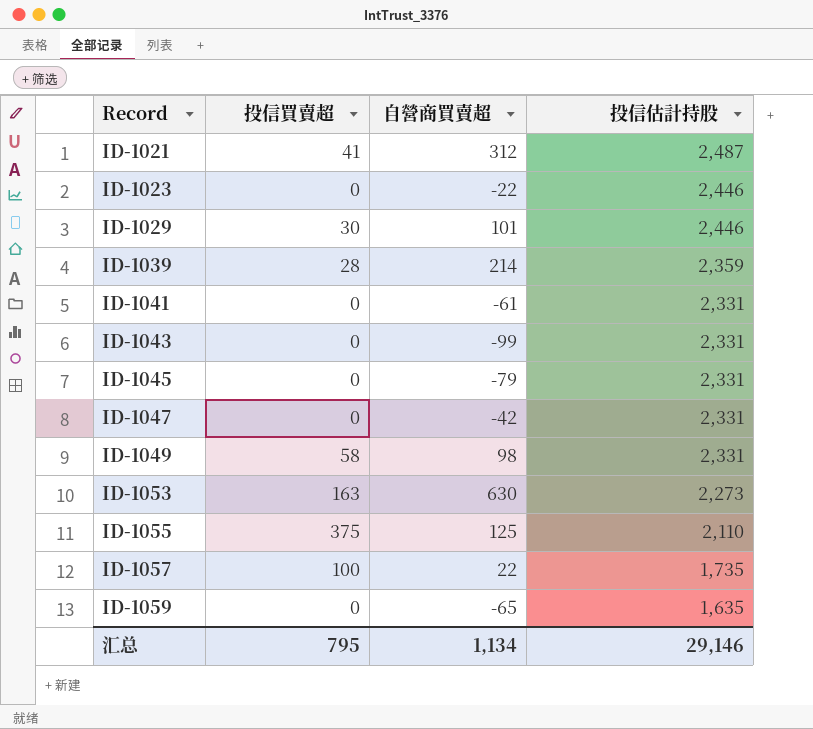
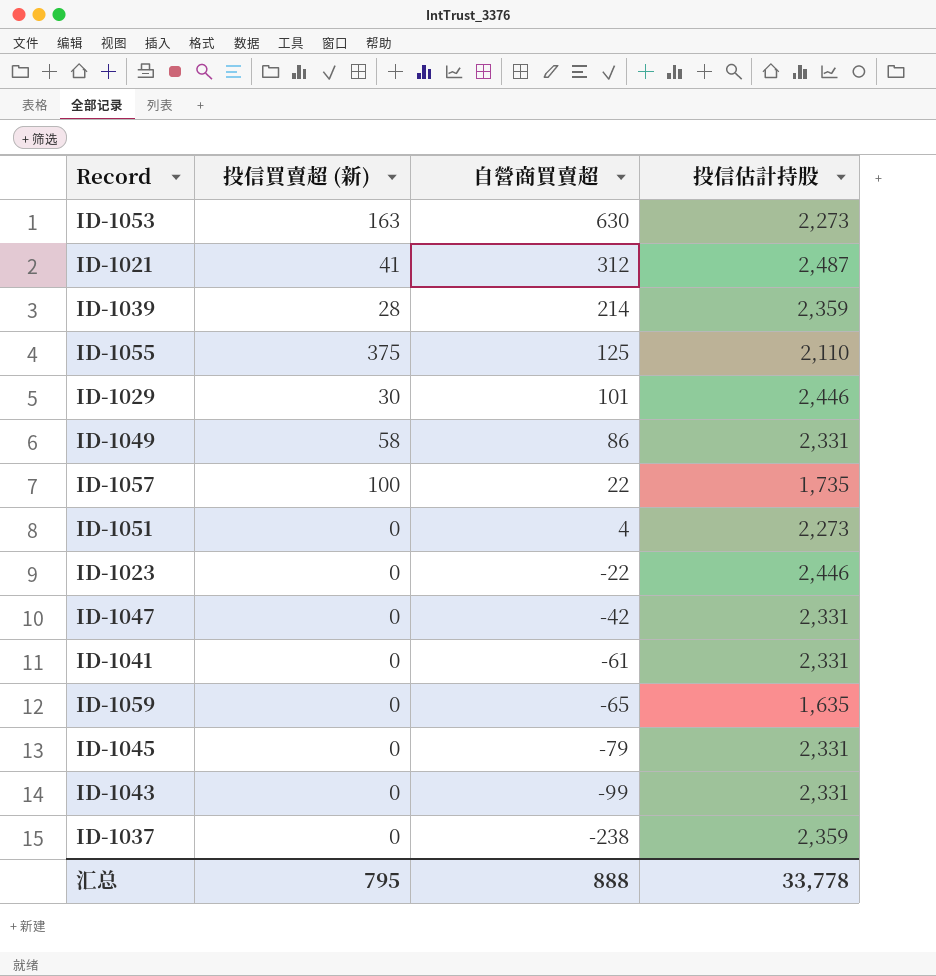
row order: Record ascending -> 自營商買賣超 descending
column name: 投信買賣超 -> 投信買賣超 (新)
ID-1049 | 自營商買賣超: 98 -> 86
row ID-1051: none -> 0 | 4 | 2,273
row ID-1037: none -> 0 | -238 | 2,359
汇总 | 自營商買賣超: 1,134 -> 888
汇总 | 投信估計持股: 29,146 -> 33,778

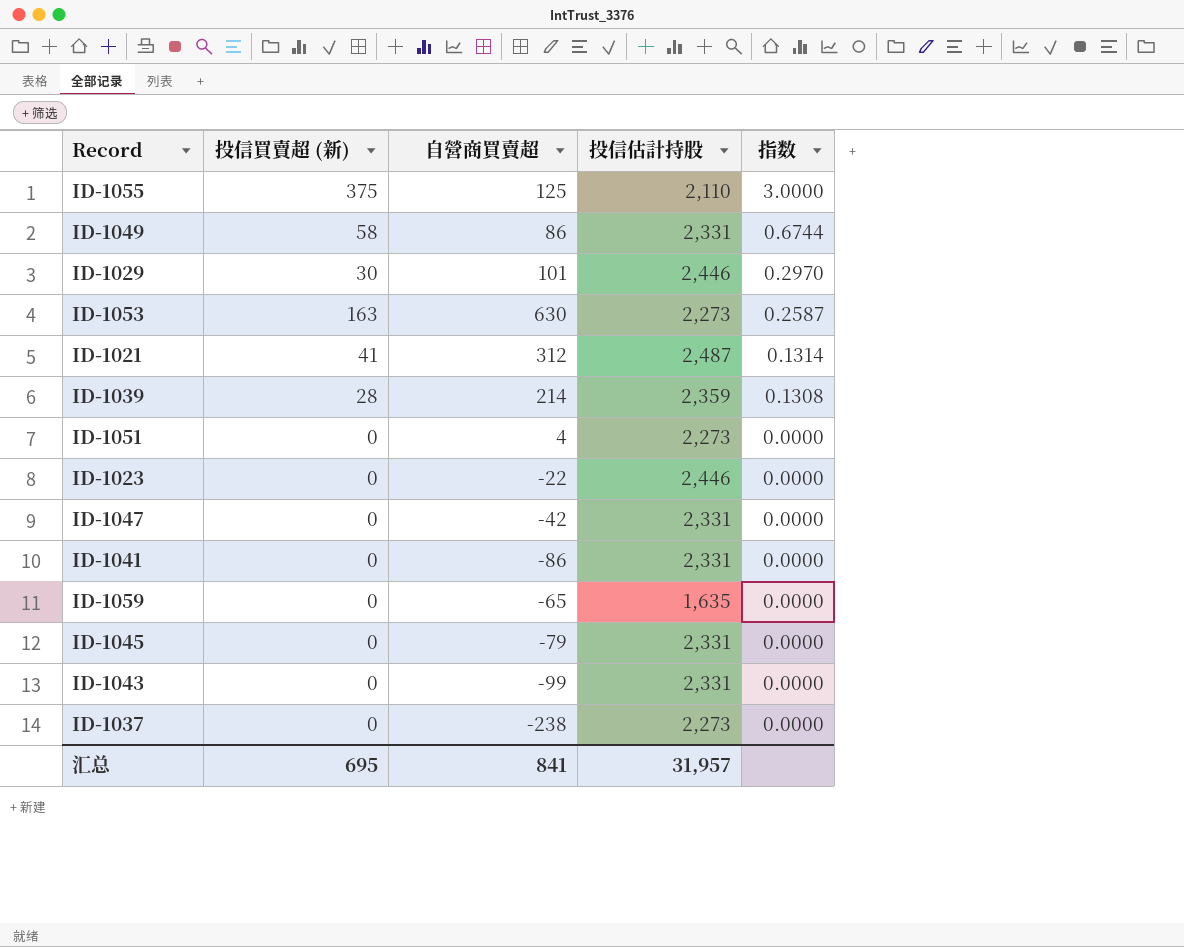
row order: 自營商買賣超 descending -> 指数 descending
column 指数 | formula: none -> [投信買賣超 (新)] / [自營商買賣超]
row ID-1057: 100 | 22 | 1,735 -> none
ID-1041 | 自營商買賣超: -61 -> -86
ID-1037 | 投信估計持股: 2,359 -> 2,273
汇总 | 投信買賣超 (新): 795 -> 695
汇总 | 自營商買賣超: 888 -> 841
汇总 | 投信估計持股: 33,778 -> 31,957

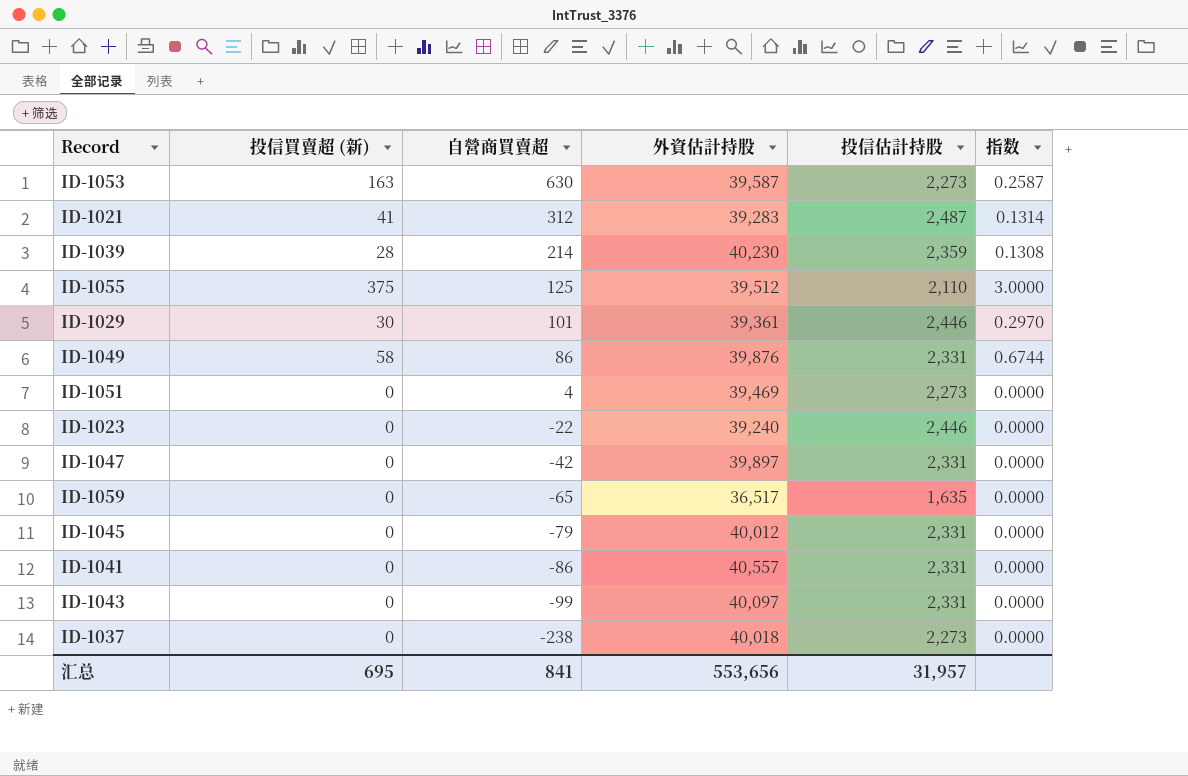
row order: 指数 descending -> 自營商買賣超 descending
column 外資估計持股 | position: none -> 4

